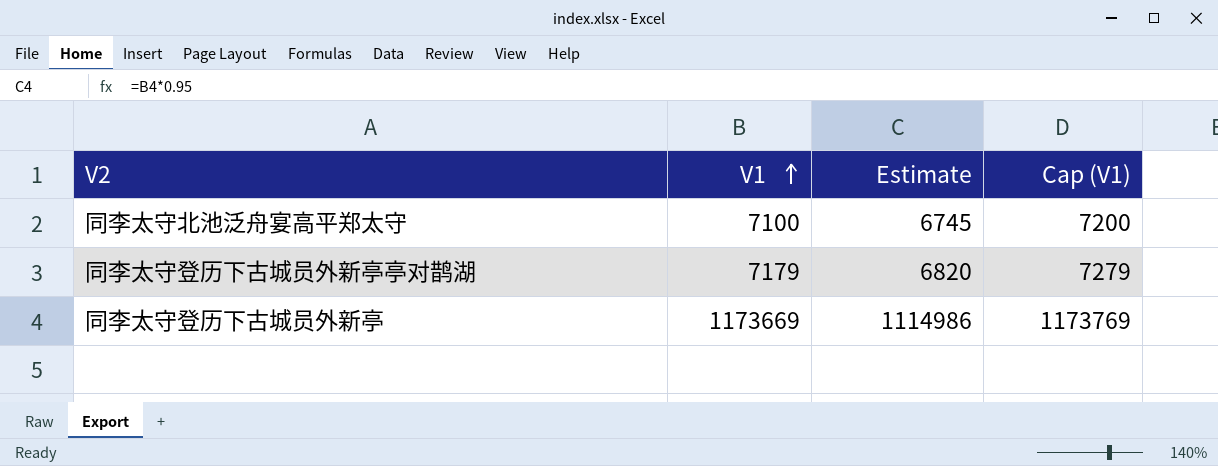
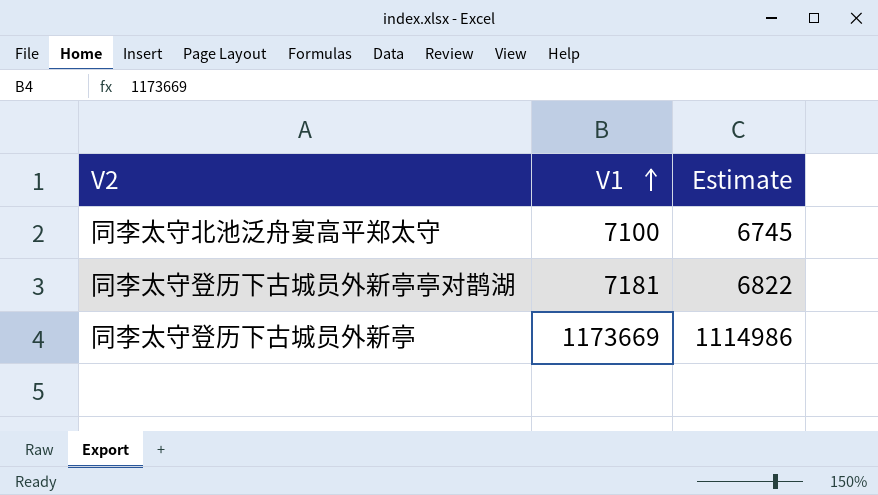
column Cap (V1) | formula: [V1] + 100 -> none
同李太守登历下古城员外新亭亭对鹊湖 | V1: 7179 -> 7181
同李太守登历下古城员外新亭亭对鹊湖 | Estimate: 6820 -> 6822

